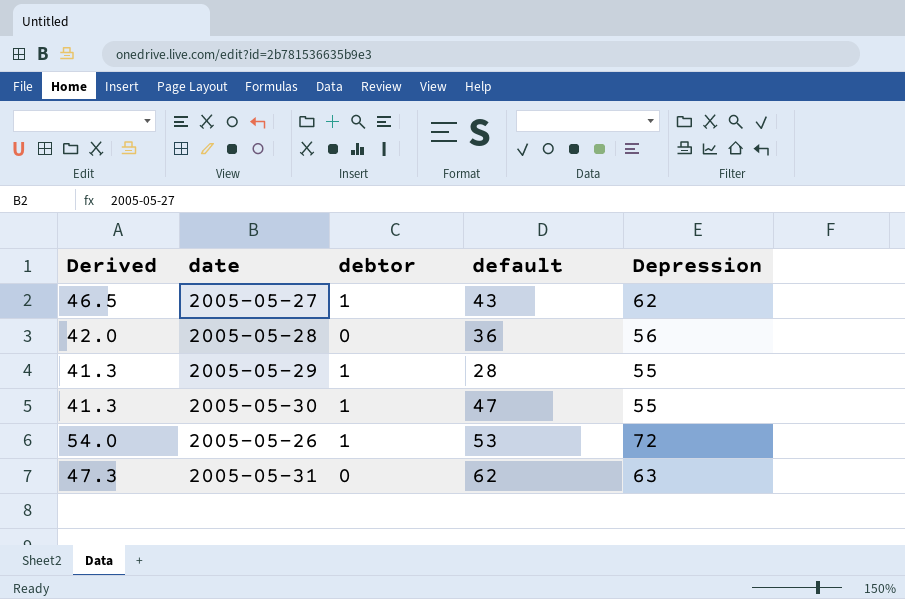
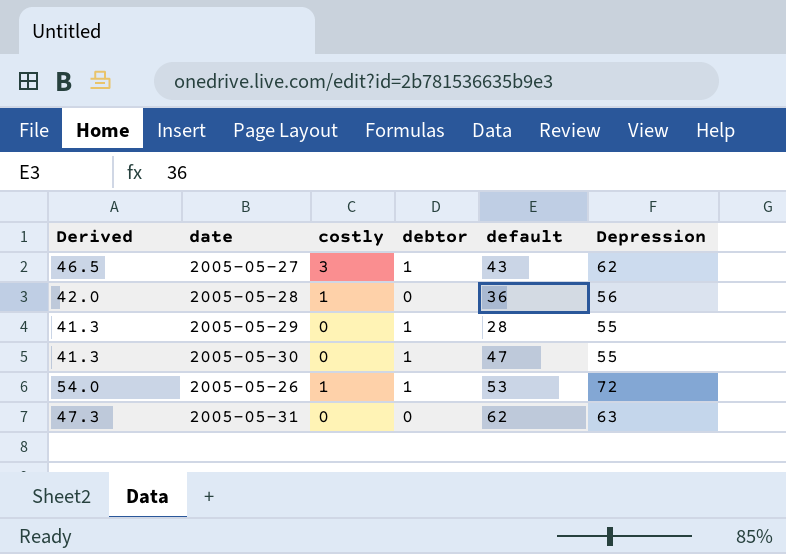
column costly | position: none -> 3

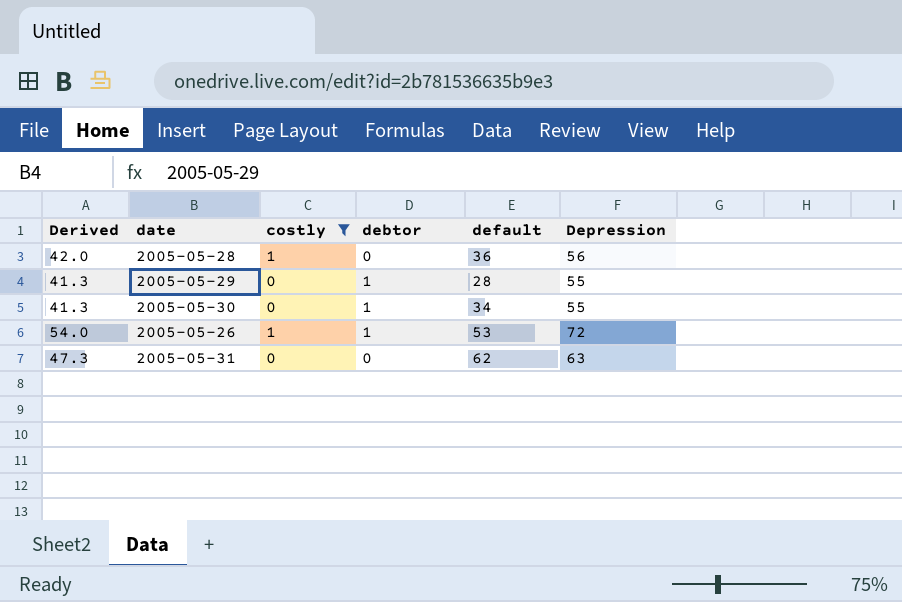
filter: none -> costly != 3
2005-05-30 | default: 47 -> 34

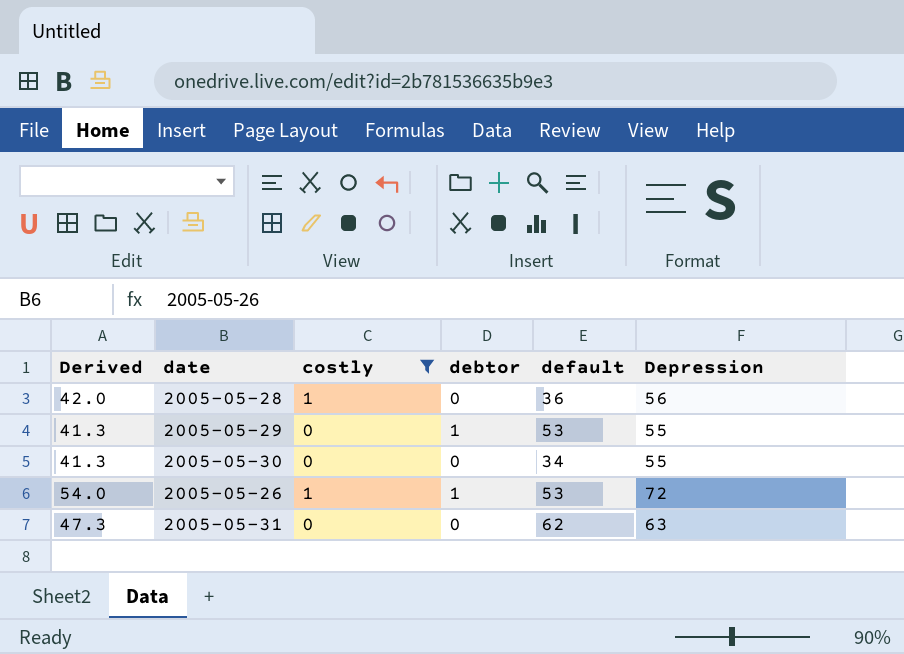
2005-05-29 | default: 28 -> 53
2005-05-30 | debtor: 1 -> 0

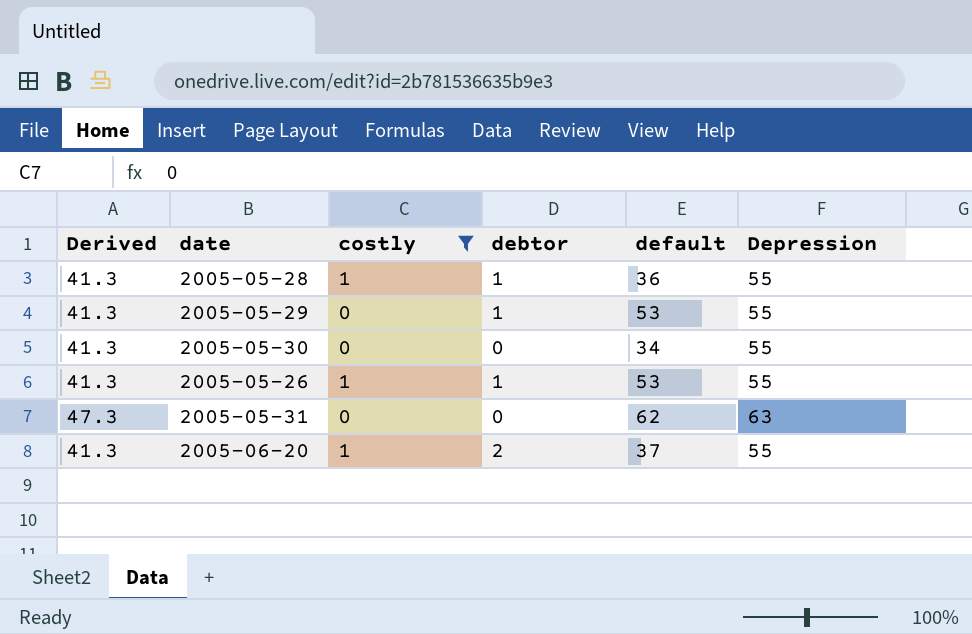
2005-05-28 | Derived: 42.0 -> 41.3
2005-05-28 | debtor: 0 -> 1
2005-05-28 | Depression: 56 -> 55
2005-05-26 | Derived: 54.0 -> 41.3
2005-05-26 | Depression: 72 -> 55
row 2005-06-20: none -> 41.3 | 1 | 2 | 37 | 55

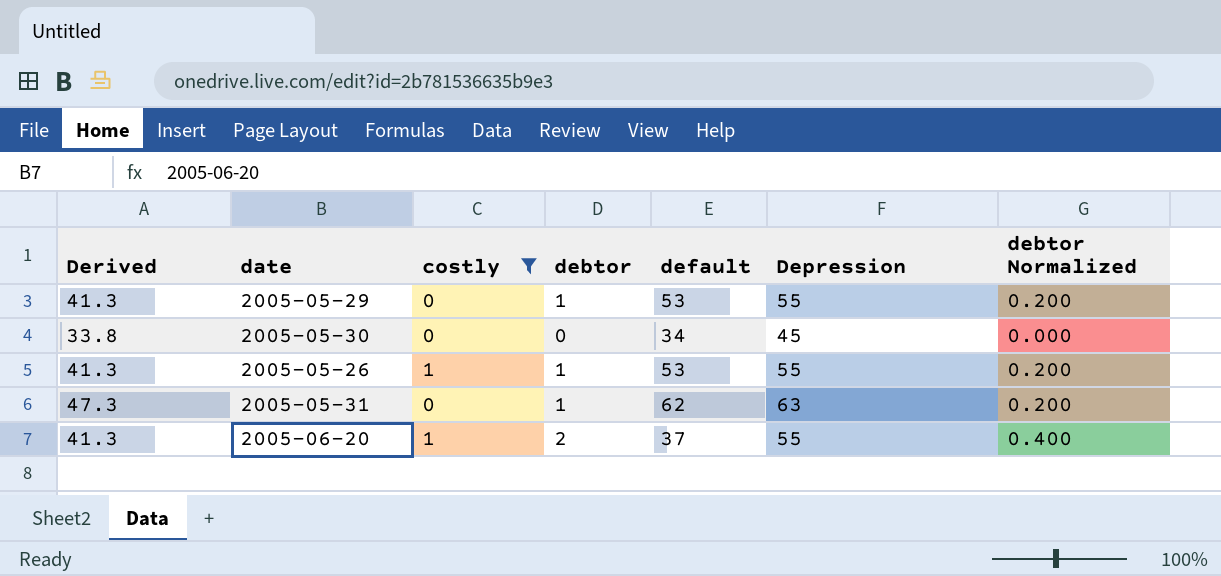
column debtor Normalized | formula: none -> [debtor] * 0.2
row 2005-05-28: 41.3 | 1 | 1 | 36 | 55 -> none
2005-05-30 | Derived: 41.3 -> 33.8
2005-05-30 | Depression: 55 -> 45
2005-05-31 | debtor: 0 -> 1

